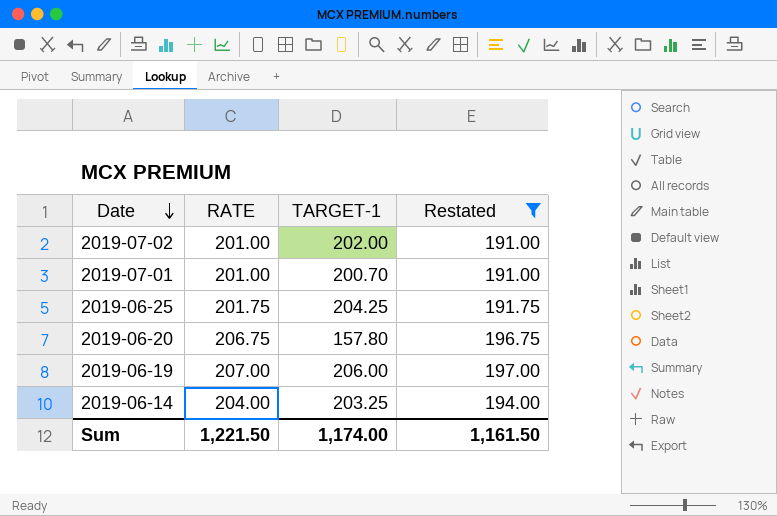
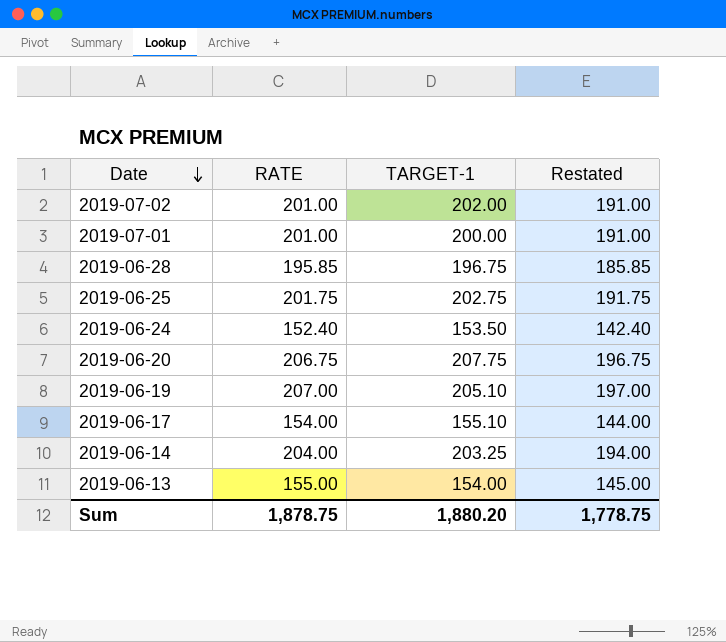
filter: Restated >= 191.00 -> none
2019-07-01 | TARGET-1: 200.70 -> 200.00
2019-06-25 | TARGET-1: 204.25 -> 202.75
2019-06-20 | TARGET-1: 157.80 -> 207.75
2019-06-19 | TARGET-1: 206.00 -> 205.10
Sum | RATE: 1,221.50 -> 1,878.75
Sum | TARGET-1: 1,174.00 -> 1,880.20
Sum | Restated: 1,161.50 -> 1,778.75

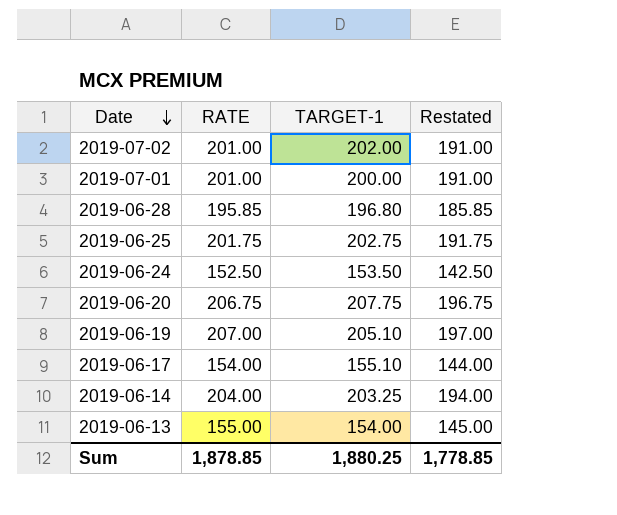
2019-06-28 | TARGET-1: 196.75 -> 196.80
2019-06-24 | RATE: 152.40 -> 152.50
2019-06-24 | Restated: 142.40 -> 142.50
Sum | RATE: 1,878.75 -> 1,878.85
Sum | TARGET-1: 1,880.20 -> 1,880.25
Sum | Restated: 1,778.75 -> 1,778.85

